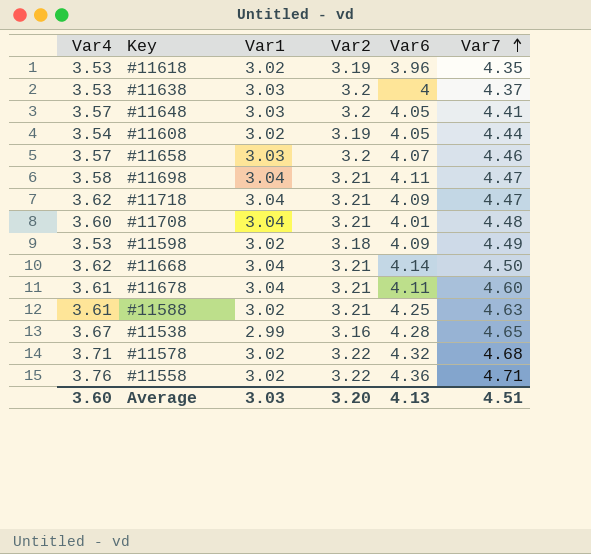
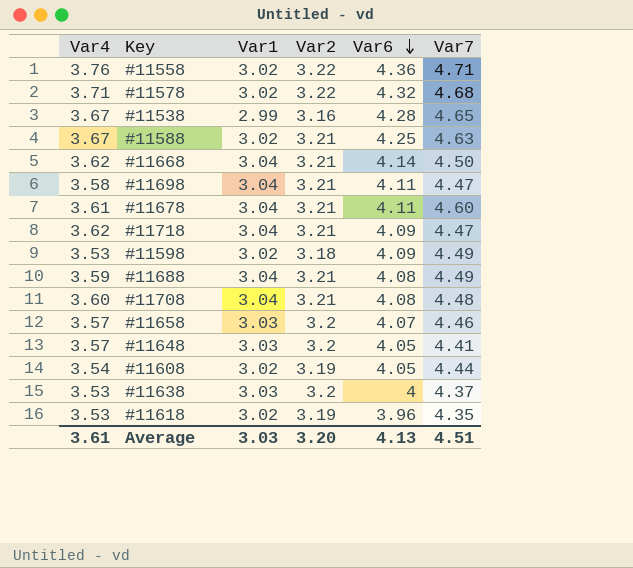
row order: Var7 ascending -> Var6 descending
#11588 | Var4: 3.61 -> 3.67
row #11688: none -> 3.59 | 3.04 | 3.21 | 4.08 | 4.49
#11708 | Var6: 4.01 -> 4.08
Average | Var4: 3.60 -> 3.61

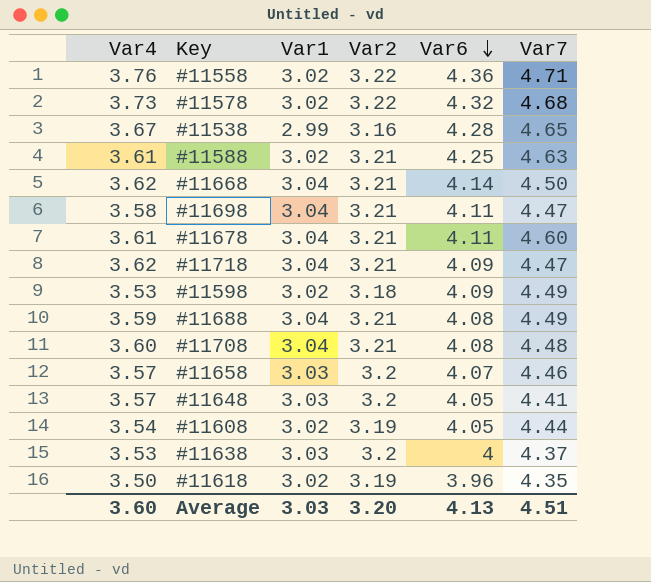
#11578 | Var4: 3.71 -> 3.73
#11588 | Var4: 3.67 -> 3.61
#11618 | Var4: 3.53 -> 3.50
Average | Var4: 3.61 -> 3.60

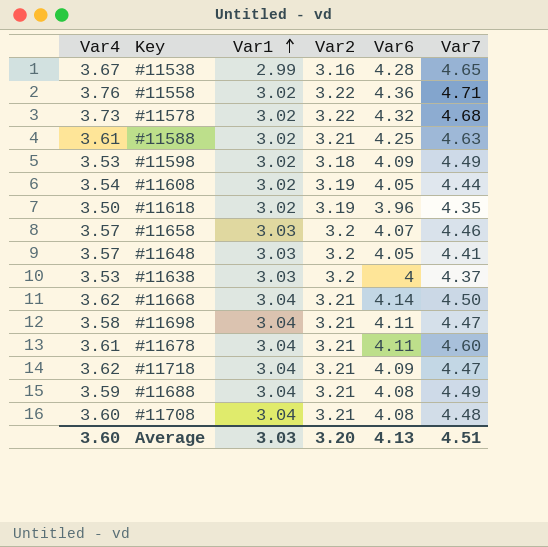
row order: Var6 descending -> Var1 ascending

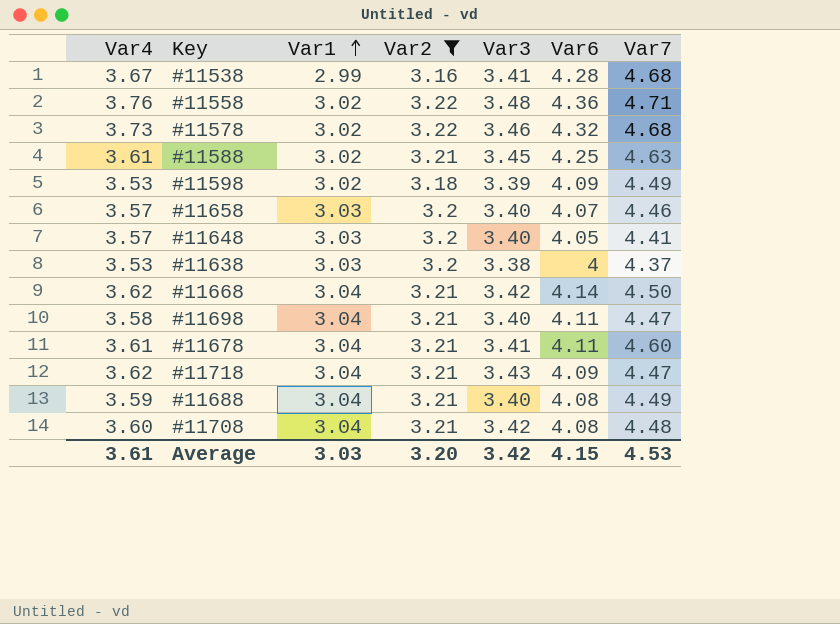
filter: none -> Var2 != 3.19
column Var3 | position: none -> 5
#11538 | Var7: 4.65 -> 4.68
Average | Var4: 3.60 -> 3.61
Average | Var6: 4.13 -> 4.15
Average | Var7: 4.51 -> 4.53

